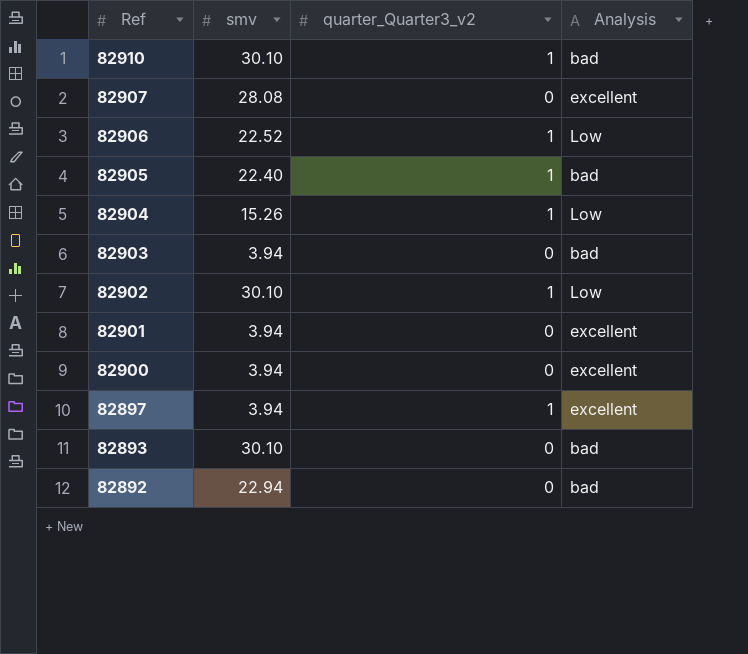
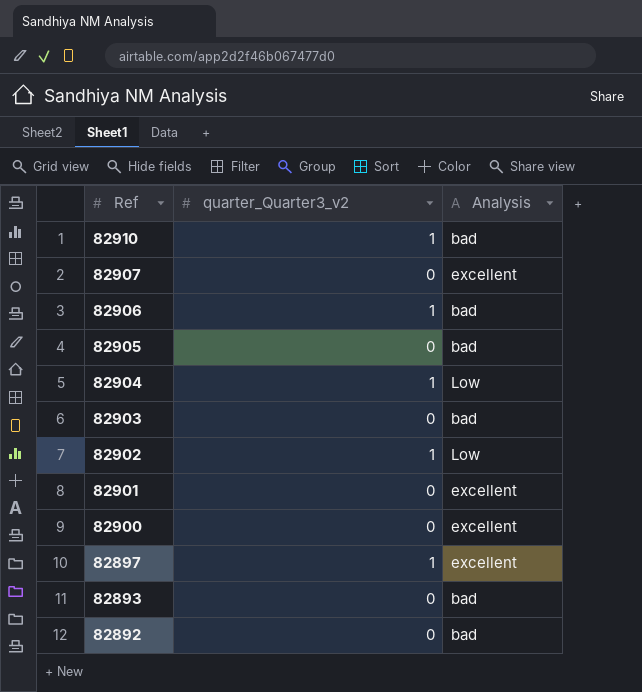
column smv | position: 2 -> none
82906 | Analysis: Low -> bad
82905 | quarter_Quarter3_v2: 1 -> 0

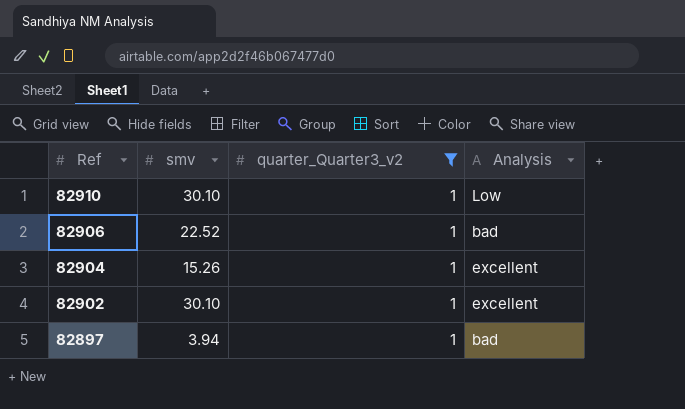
filter: none -> quarter_Quarter3_v2 = 1
column smv | position: none -> 2
82910 | Analysis: bad -> Low
82904 | Analysis: Low -> excellent
82902 | Analysis: Low -> excellent
82897 | Analysis: excellent -> bad

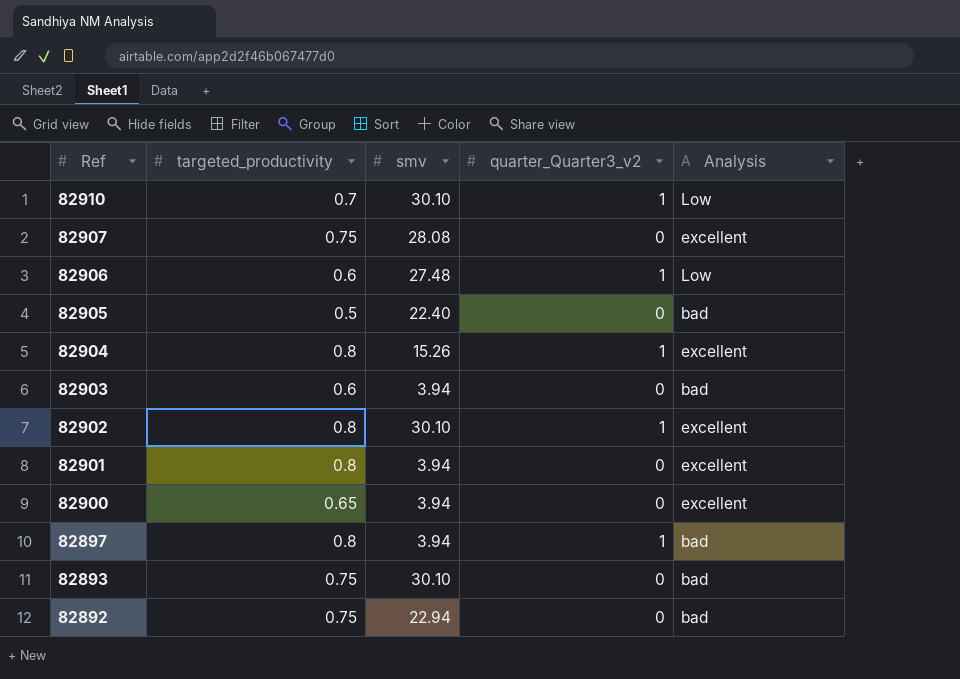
filter: quarter_Quarter3_v2 = 1 -> none
column targeted_productivity | position: none -> 2
82906 | smv: 22.52 -> 27.48
82906 | Analysis: bad -> Low

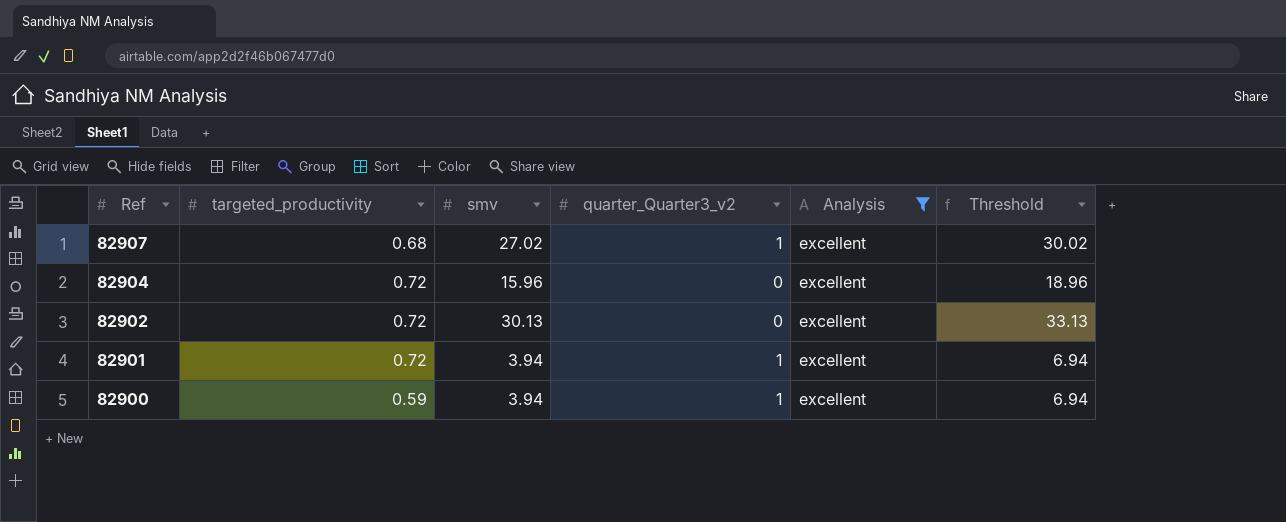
filter: none -> Analysis = excellent
column Threshold | formula: none -> [smv] + 3
82907 | targeted_productivity: 0.75 -> 0.68
82907 | smv: 28.08 -> 27.02
82907 | quarter_Quarter3_v2: 0 -> 1
82904 | targeted_productivity: 0.8 -> 0.72
82904 | smv: 15.26 -> 15.96
82904 | quarter_Quarter3_v2: 1 -> 0
82902 | targeted_productivity: 0.8 -> 0.72
82902 | smv: 30.10 -> 30.13
82902 | quarter_Quarter3_v2: 1 -> 0
82901 | targeted_productivity: 0.8 -> 0.72
82901 | quarter_Quarter3_v2: 0 -> 1
82900 | targeted_productivity: 0.65 -> 0.59
82900 | quarter_Quarter3_v2: 0 -> 1

